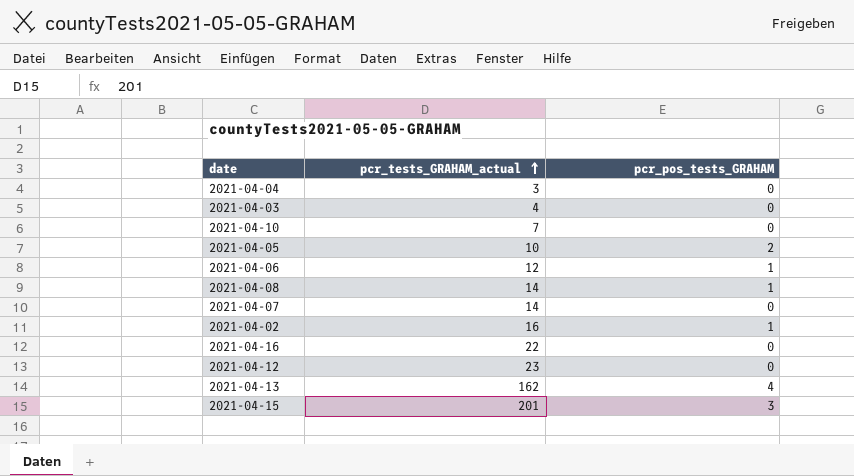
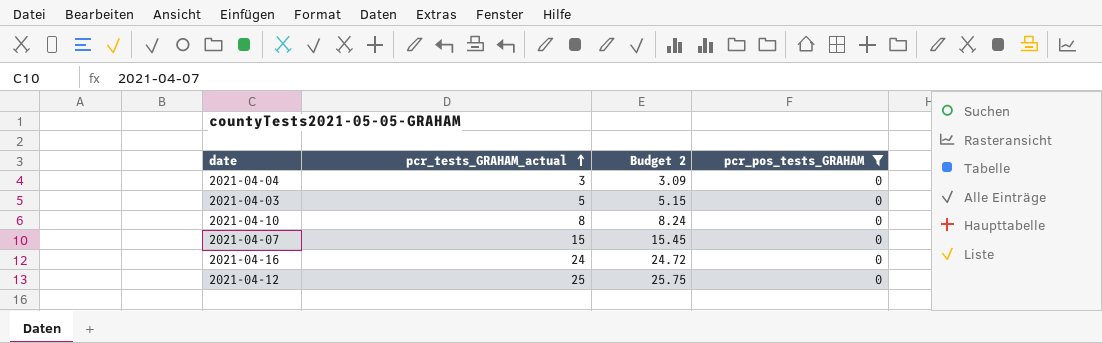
filter: none -> pcr_pos_tests_GRAHAM = 0
column Budget 2 | formula: none -> [pcr_tests_GRAHAM_actual] * 1.03
2021-04-03 | pcr_tests_GRAHAM_actual: 4 -> 5
2021-04-10 | pcr_tests_GRAHAM_actual: 7 -> 8
2021-04-07 | pcr_tests_GRAHAM_actual: 14 -> 15
2021-04-16 | pcr_tests_GRAHAM_actual: 22 -> 24
2021-04-12 | pcr_tests_GRAHAM_actual: 23 -> 25

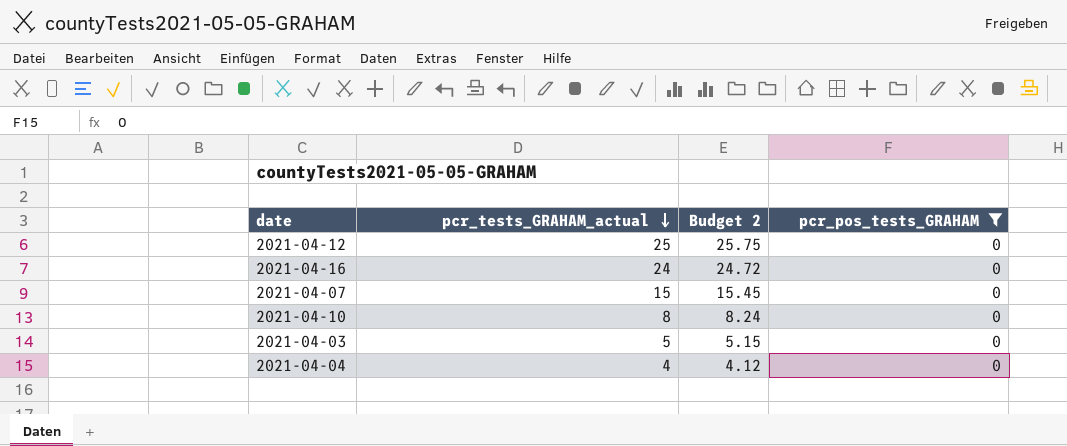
row order: pcr_tests_GRAHAM_actual ascending -> pcr_tests_GRAHAM_actual descending
2021-04-04 | pcr_tests_GRAHAM_actual: 3 -> 4
2021-04-04 | Budget 2: 3.09 -> 4.12

